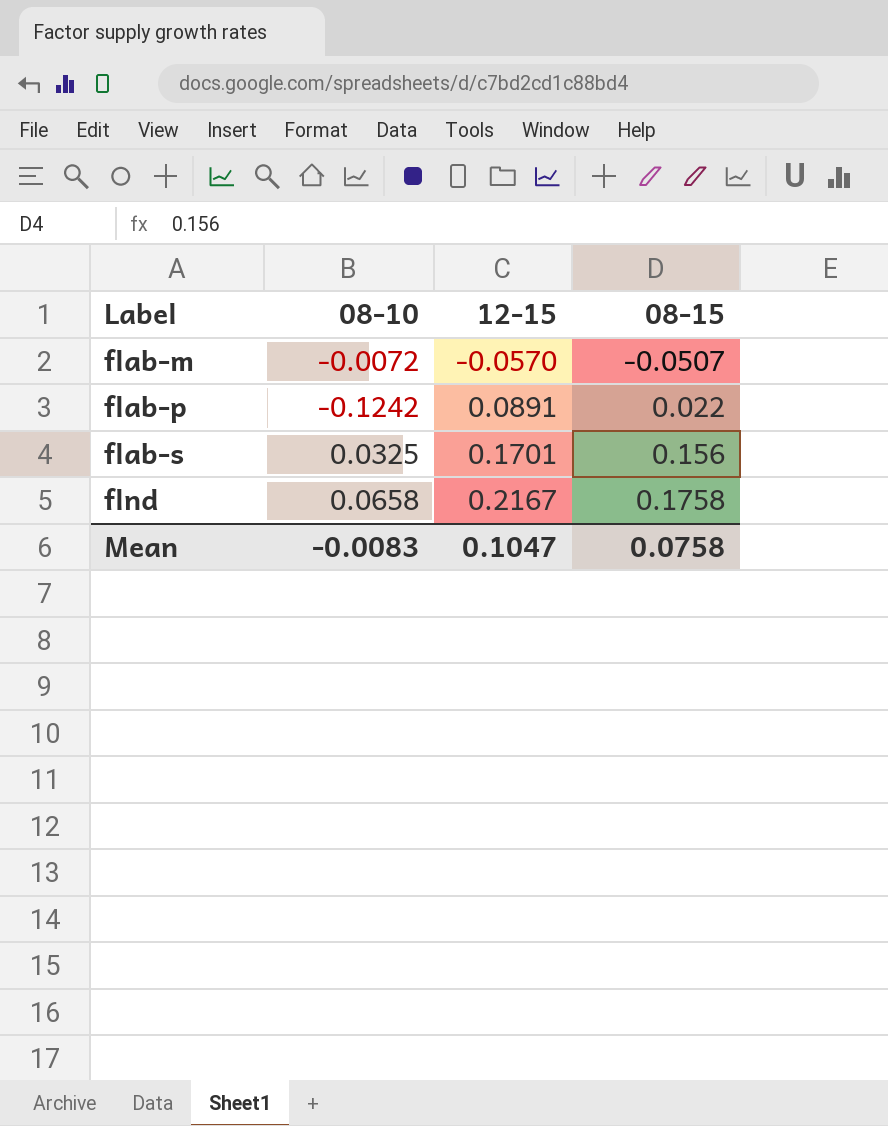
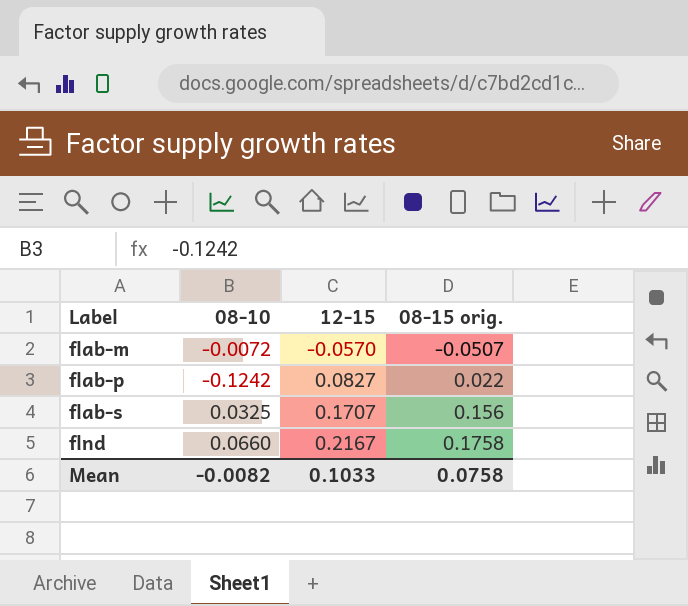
column name: 08-15 -> 08-15 orig.
flab-p | 12-15: 0.0891 -> 0.0827
flab-s | 12-15: 0.1701 -> 0.1707
flnd | 08-10: 0.0658 -> 0.0660
Mean | 08-10: -0.0083 -> -0.0082
Mean | 12-15: 0.1047 -> 0.1033

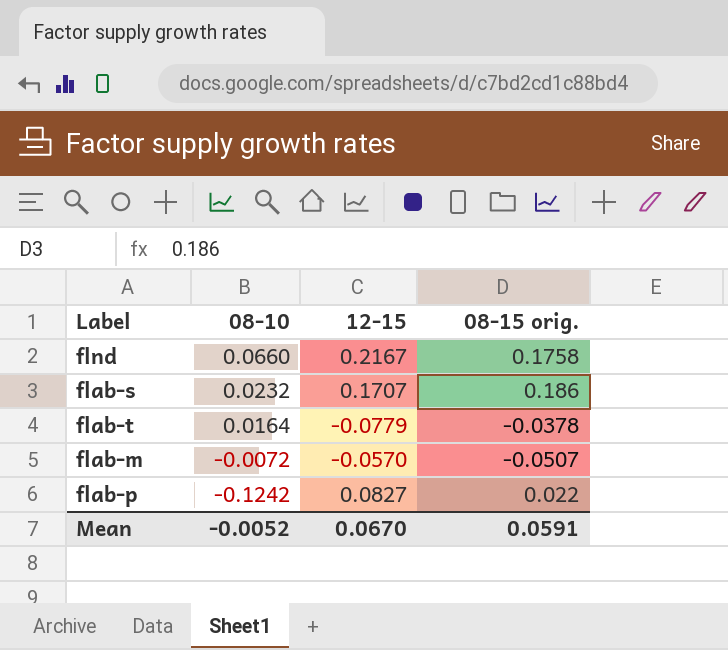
row order: Label ascending -> 08-10 descending
flab-s | 08-10: 0.0325 -> 0.0232
flab-s | 08-15 orig.: 0.156 -> 0.186
row flab-t: none -> 0.0164 | -0.0779 | -0.0378
Mean | 08-10: -0.0082 -> -0.0052
Mean | 12-15: 0.1033 -> 0.0670
Mean | 08-15 orig.: 0.0758 -> 0.0591

